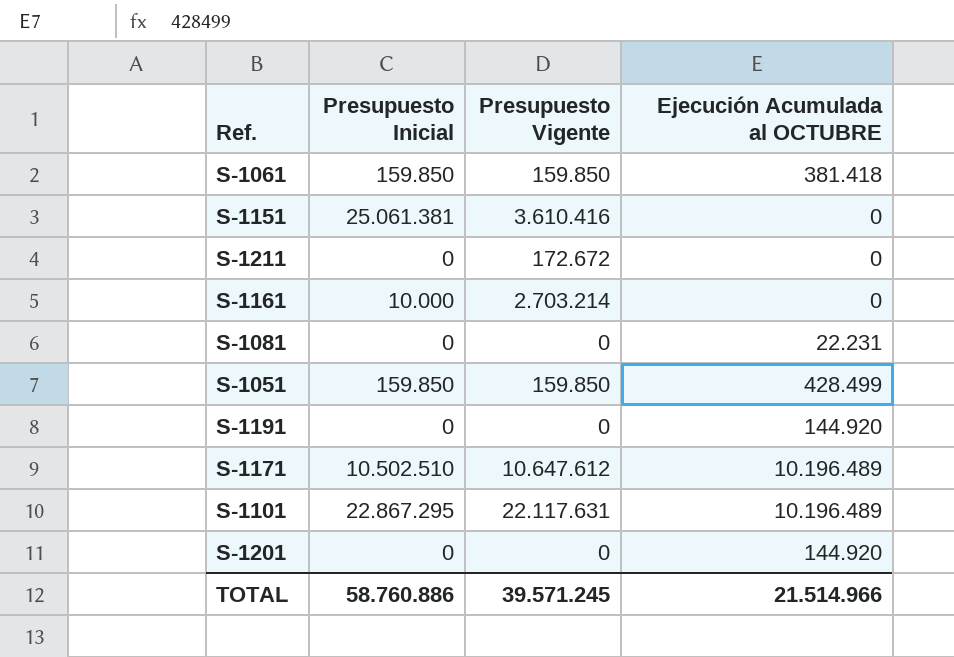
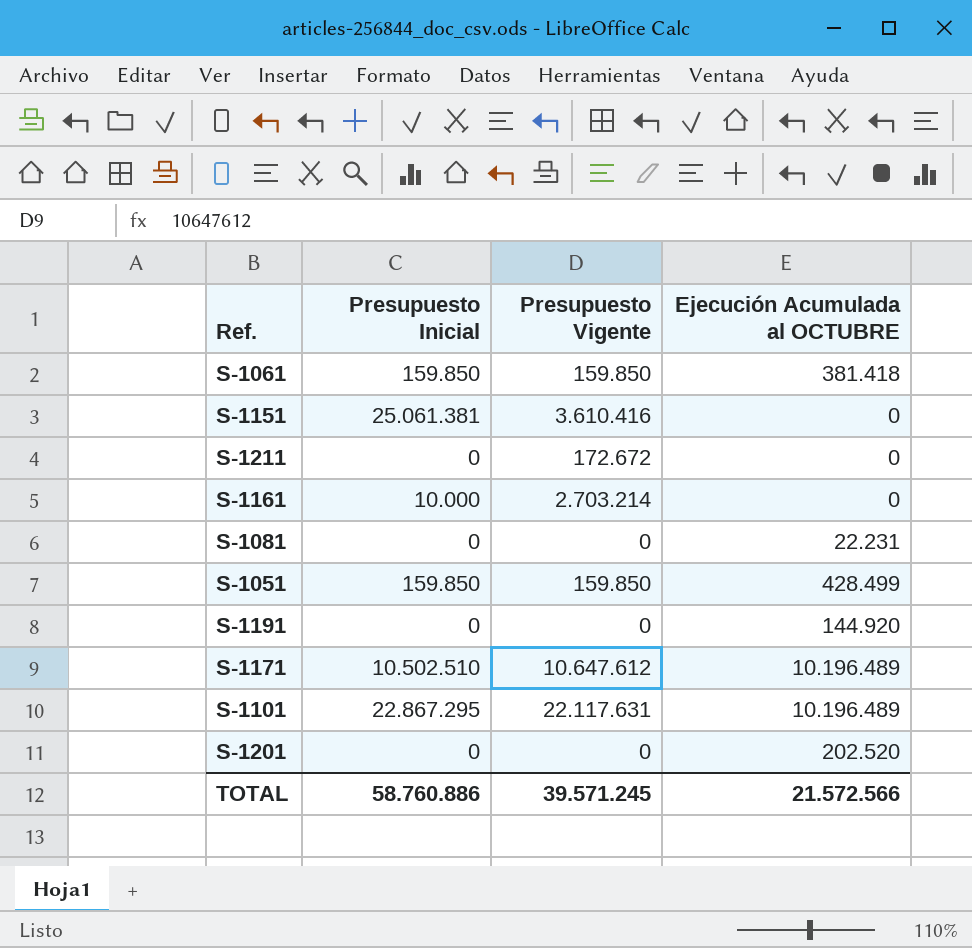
S-1201 | Ejecución Acumulada al OCTUBRE: 144.920 -> 202.520
TOTAL | Ejecución Acumulada al OCTUBRE: 21.514.966 -> 21.572.566

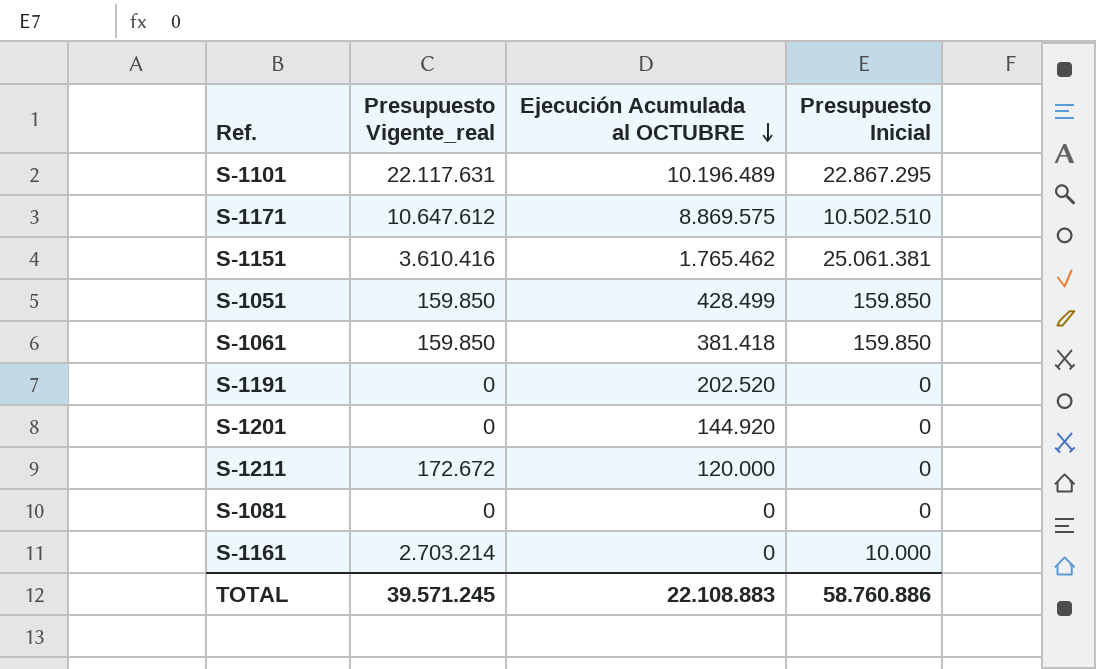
row order: none -> Ejecución Acumulada al OCTUBRE descending
column name: Presupuesto Vigente -> Presupuesto Vigente_real
column Presupuesto Inicial | position: 2 -> 4
S-1171 | Ejecución Acumulada al OCTUBRE: 10.196.489 -> 8.869.575
S-1151 | Ejecución Acumulada al OCTUBRE: 0 -> 1.765.462
S-1191 | Ejecución Acumulada al OCTUBRE: 144.920 -> 202.520
S-1201 | Ejecución Acumulada al OCTUBRE: 202.520 -> 144.920
S-1211 | Ejecución Acumulada al OCTUBRE: 0 -> 120.000
S-1081 | Ejecución Acumulada al OCTUBRE: 22.231 -> 0
TOTAL | Ejecución Acumulada al OCTUBRE: 21.572.566 -> 22.108.883

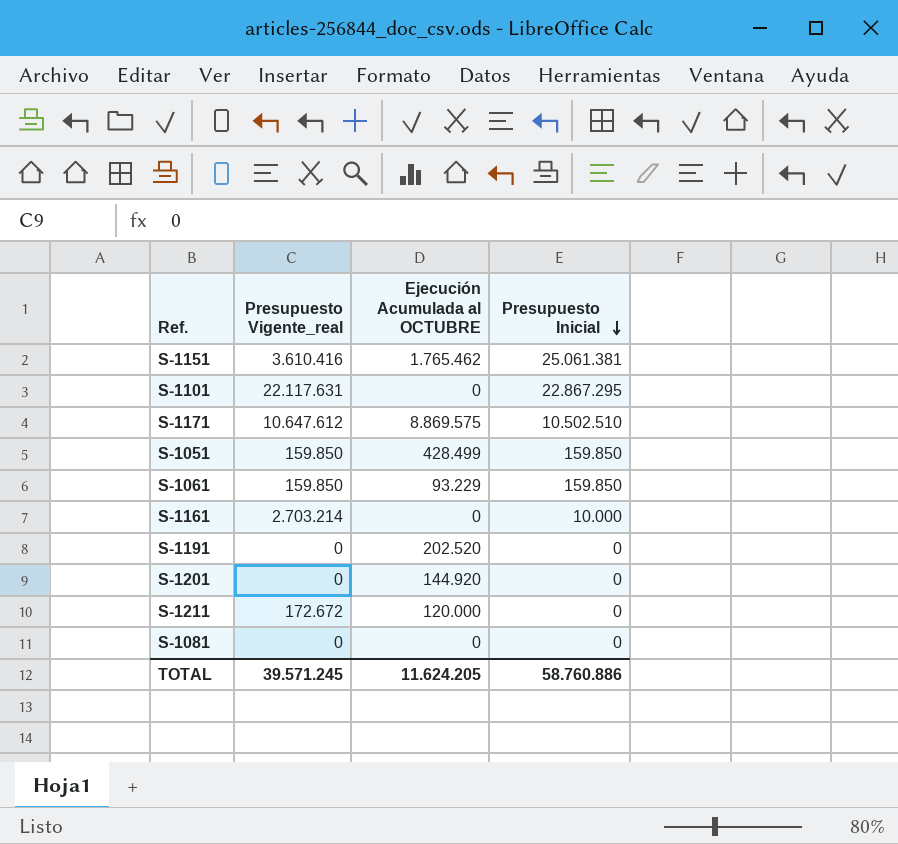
row order: Ejecución Acumulada al OCTUBRE descending -> Presupuesto Inicial descending
S-1101 | Ejecución Acumulada al OCTUBRE: 10.196.489 -> 0
S-1061 | Ejecución Acumulada al OCTUBRE: 381.418 -> 93.229
TOTAL | Ejecución Acumulada al OCTUBRE: 22.108.883 -> 11.624.205

